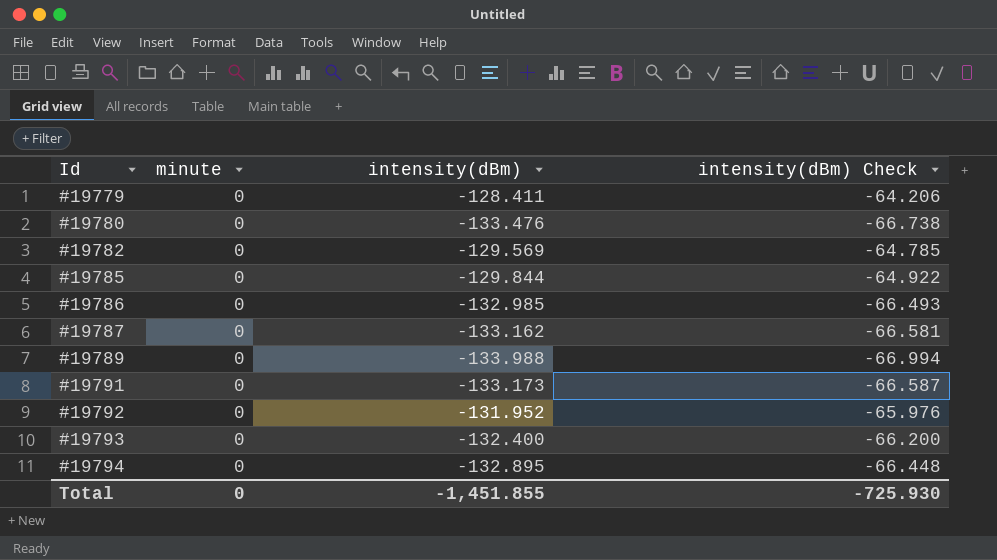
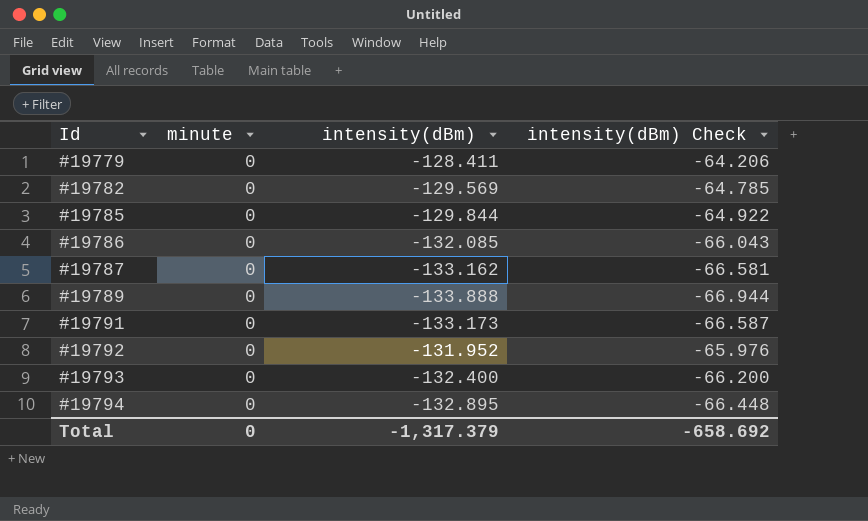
row #19780: 0 | -133.476 | -66.738 -> none
#19786 | intensity(dBm): -132.985 -> -132.085
#19786 | intensity(dBm) Check: -66.493 -> -66.043
#19789 | intensity(dBm): -133.988 -> -133.888
#19789 | intensity(dBm) Check: -66.994 -> -66.944
Total | intensity(dBm): -1,451.855 -> -1,317.379
Total | intensity(dBm) Check: -725.930 -> -658.692

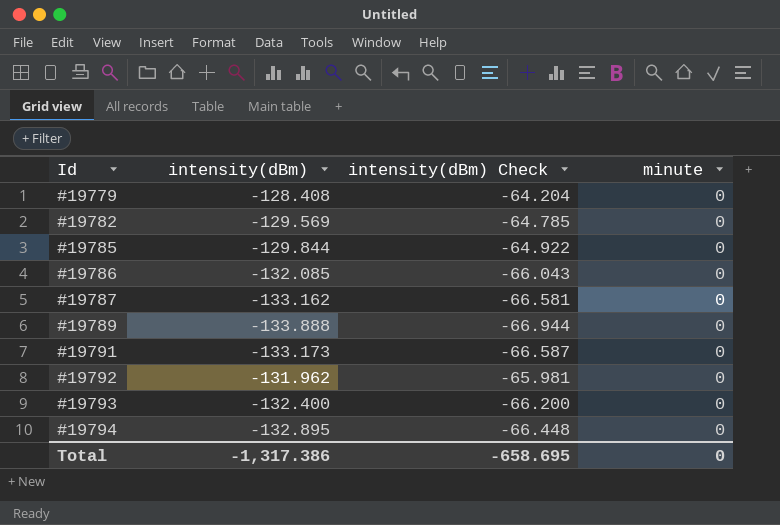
column minute | position: 2 -> 4
#19779 | intensity(dBm): -128.411 -> -128.408
#19779 | intensity(dBm) Check: -64.206 -> -64.204
#19792 | intensity(dBm): -131.952 -> -131.962
#19792 | intensity(dBm) Check: -65.976 -> -65.981
Total | intensity(dBm): -1,317.379 -> -1,317.386
Total | intensity(dBm) Check: -658.692 -> -658.695

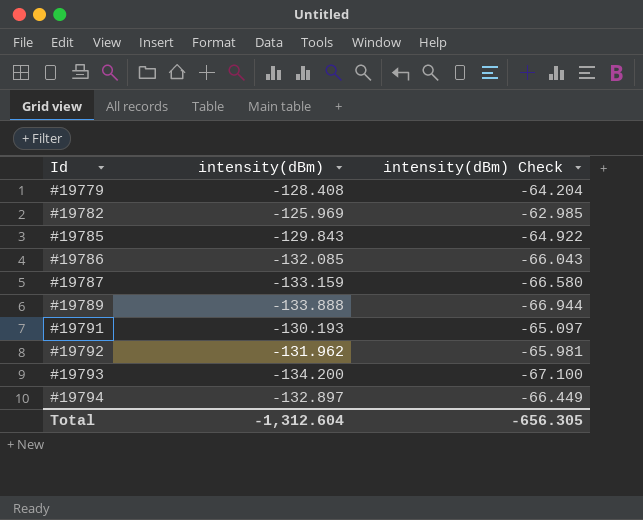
column minute | position: 4 -> none
#19782 | intensity(dBm): -129.569 -> -125.969
#19782 | intensity(dBm) Check: -64.785 -> -62.985
#19785 | intensity(dBm): -129.844 -> -129.843
#19787 | intensity(dBm): -133.162 -> -133.159
#19787 | intensity(dBm) Check: -66.581 -> -66.580
#19791 | intensity(dBm): -133.173 -> -130.193
#19791 | intensity(dBm) Check: -66.587 -> -65.097
#19793 | intensity(dBm): -132.400 -> -134.200
#19793 | intensity(dBm) Check: -66.200 -> -67.100
#19794 | intensity(dBm): -132.895 -> -132.897
#19794 | intensity(dBm) Check: -66.448 -> -66.449
Total | intensity(dBm): -1,317.386 -> -1,312.604
Total | intensity(dBm) Check: -658.695 -> -656.305

